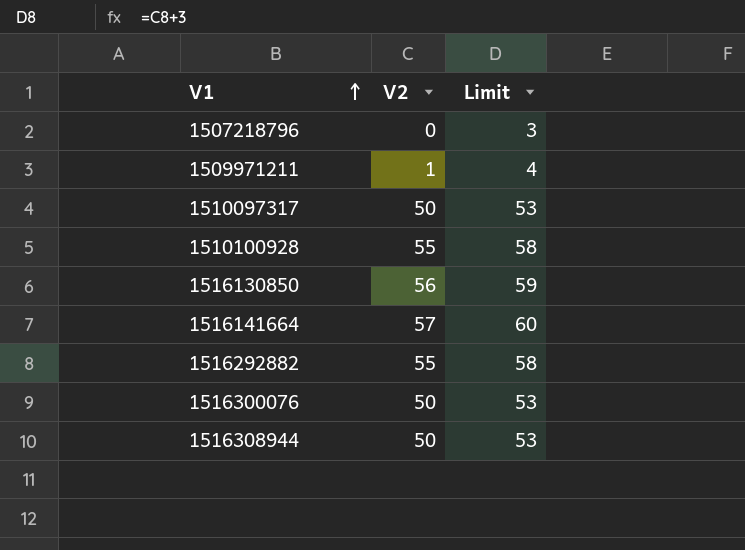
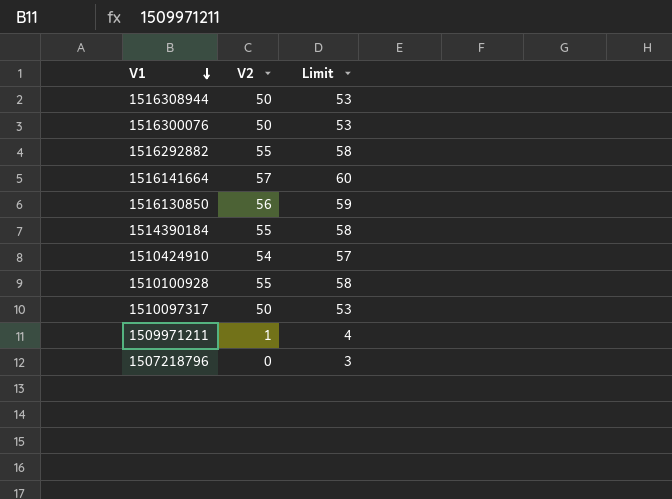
row order: V1 ascending -> V1 descending
row 1514390184: none -> 55 | 58
row 1510424910: none -> 54 | 57

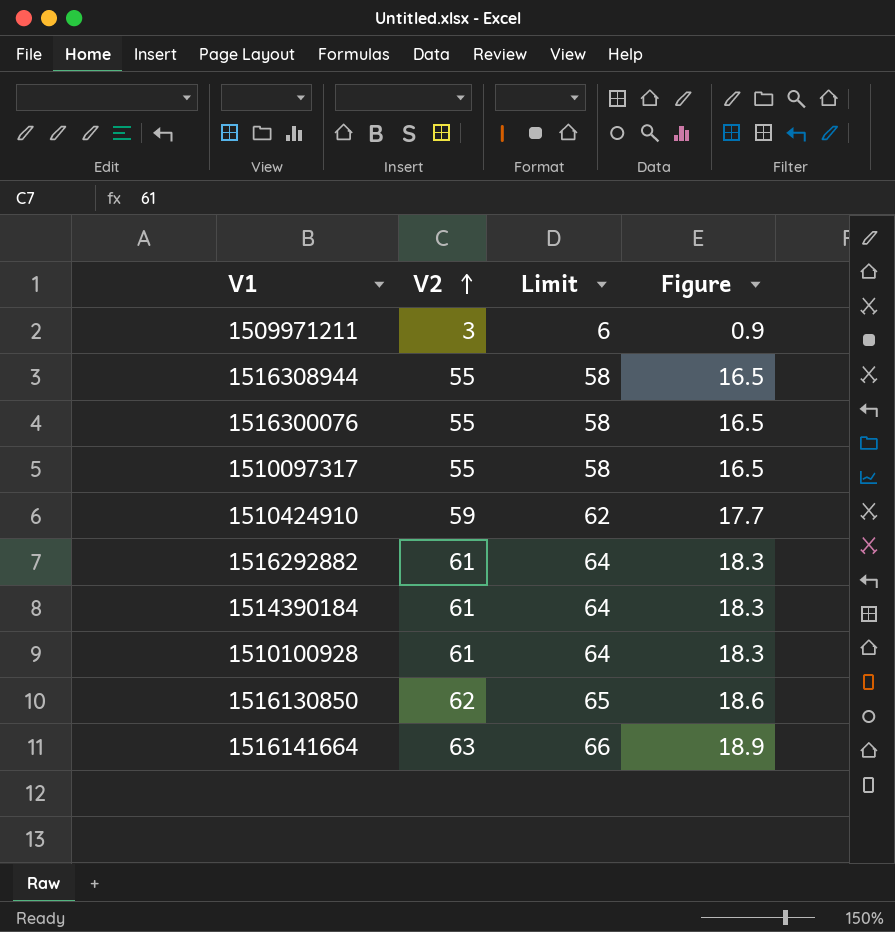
row order: V1 descending -> V2 ascending
column Figure | formula: none -> [V2] * 0.3
row 1507218796: 0 | 3 -> none
1509971211 | V2: 1 -> 3
1509971211 | Limit: 4 -> 6
1516308944 | V2: 50 -> 55
1516308944 | Limit: 53 -> 58
1516300076 | V2: 50 -> 55
1516300076 | Limit: 53 -> 58
1510097317 | V2: 50 -> 55
1510097317 | Limit: 53 -> 58
1510424910 | V2: 54 -> 59
1510424910 | Limit: 57 -> 62
1516292882 | V2: 55 -> 61
1516292882 | Limit: 58 -> 64
1514390184 | V2: 55 -> 61
1514390184 | Limit: 58 -> 64
1510100928 | V2: 55 -> 61
1510100928 | Limit: 58 -> 64
1516130850 | V2: 56 -> 62
1516130850 | Limit: 59 -> 65
1516141664 | V2: 57 -> 63
1516141664 | Limit: 60 -> 66

